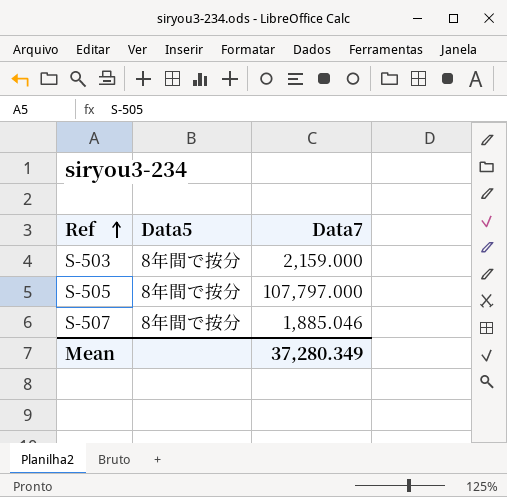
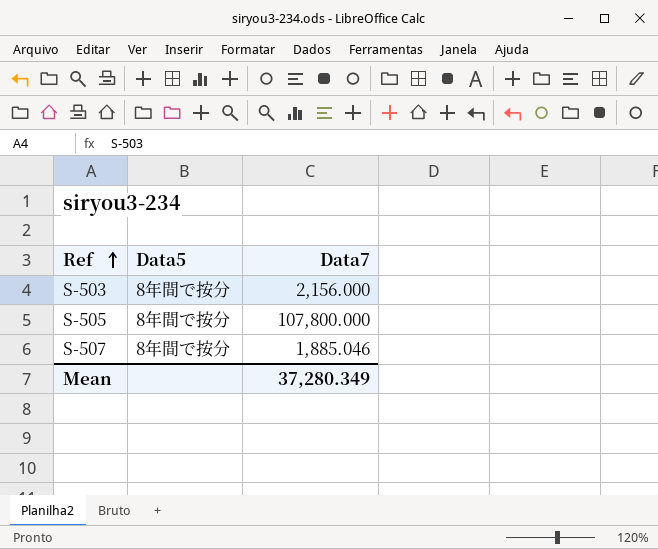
S-503 | Data7: 2,159.000 -> 2,156.000
S-505 | Data7: 107,797.000 -> 107,800.000

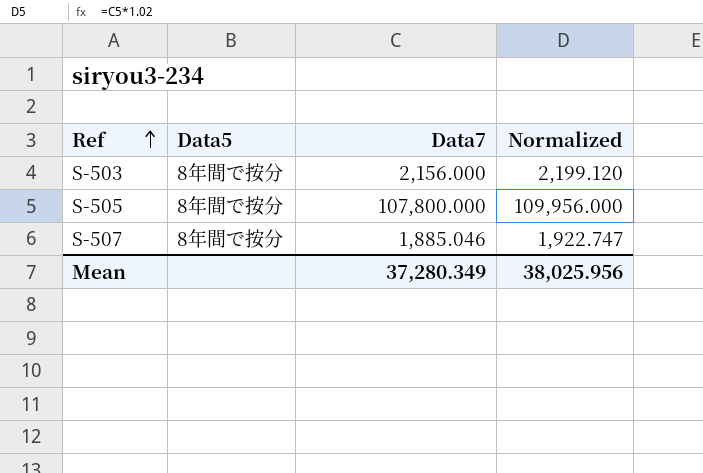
column Normalized | formula: none -> [Data7] * 1.02

